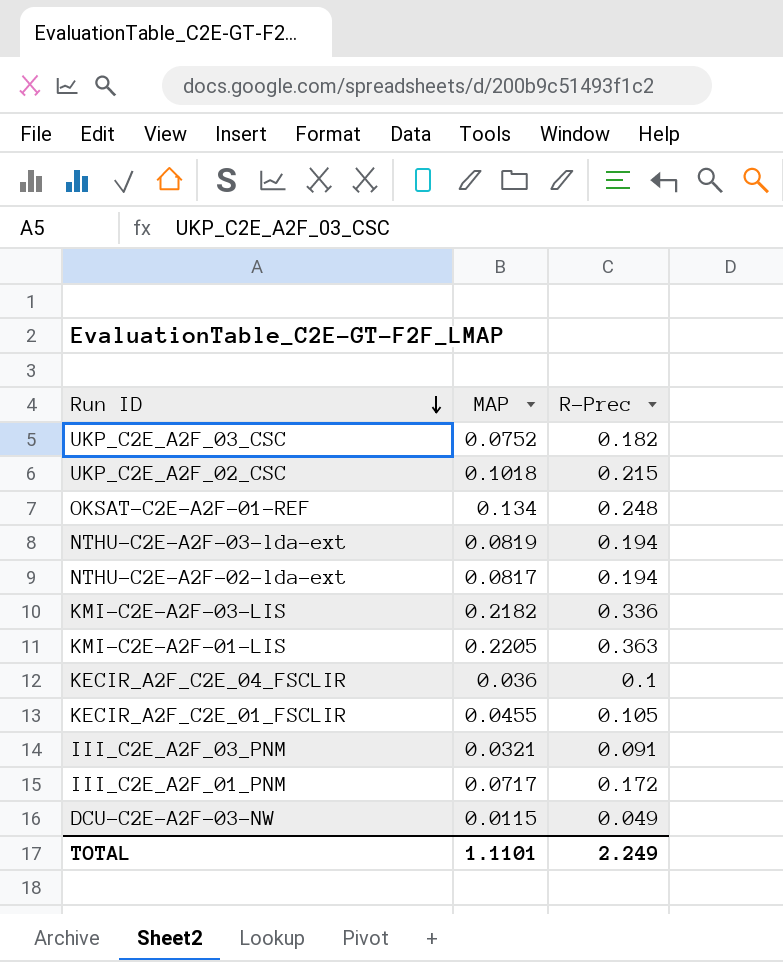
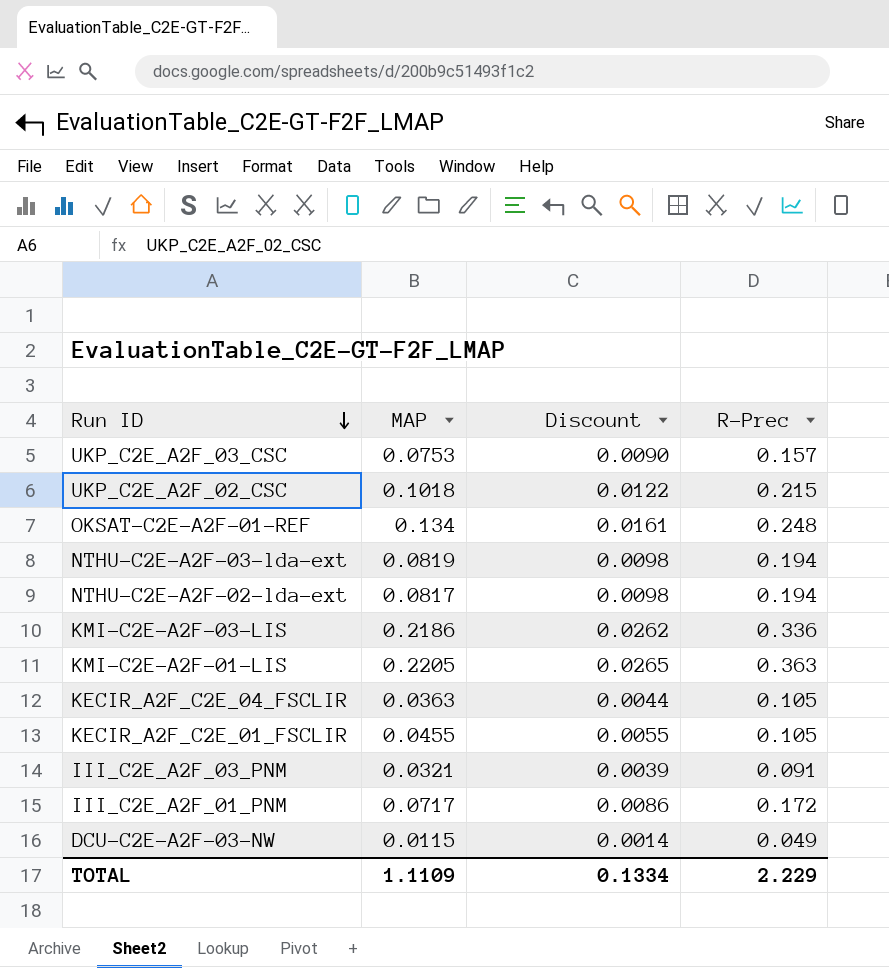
column Discount | formula: none -> [MAP] * 0.12
UKP_C2E_A2F_03_CSC | MAP: 0.0752 -> 0.0753
UKP_C2E_A2F_03_CSC | R-Prec: 0.182 -> 0.157
KMI-C2E-A2F-03-LIS | MAP: 0.2182 -> 0.2186
KECIR_A2F_C2E_04_FSCLIR | MAP: 0.036 -> 0.0363
KECIR_A2F_C2E_04_FSCLIR | R-Prec: 0.1 -> 0.105
TOTAL | MAP: 1.1101 -> 1.1109
TOTAL | R-Prec: 2.249 -> 2.229

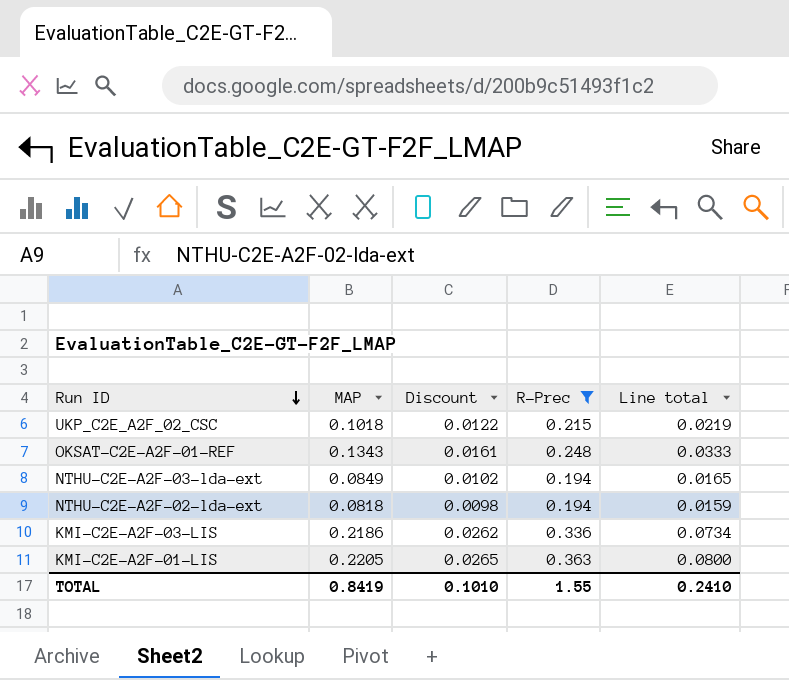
filter: none -> R-Prec >= 0.194
column Line total | formula: none -> [MAP] * [R-Prec]
OKSAT-C2E-A2F-01-REF | MAP: 0.134 -> 0.1343
NTHU-C2E-A2F-03-lda-ext | MAP: 0.0819 -> 0.0849
NTHU-C2E-A2F-03-lda-ext | Discount: 0.0098 -> 0.0102
NTHU-C2E-A2F-02-lda-ext | MAP: 0.0817 -> 0.0818
TOTAL | MAP: 1.1109 -> 0.8419
TOTAL | Discount: 0.1334 -> 0.1010
TOTAL | R-Prec: 2.229 -> 1.55

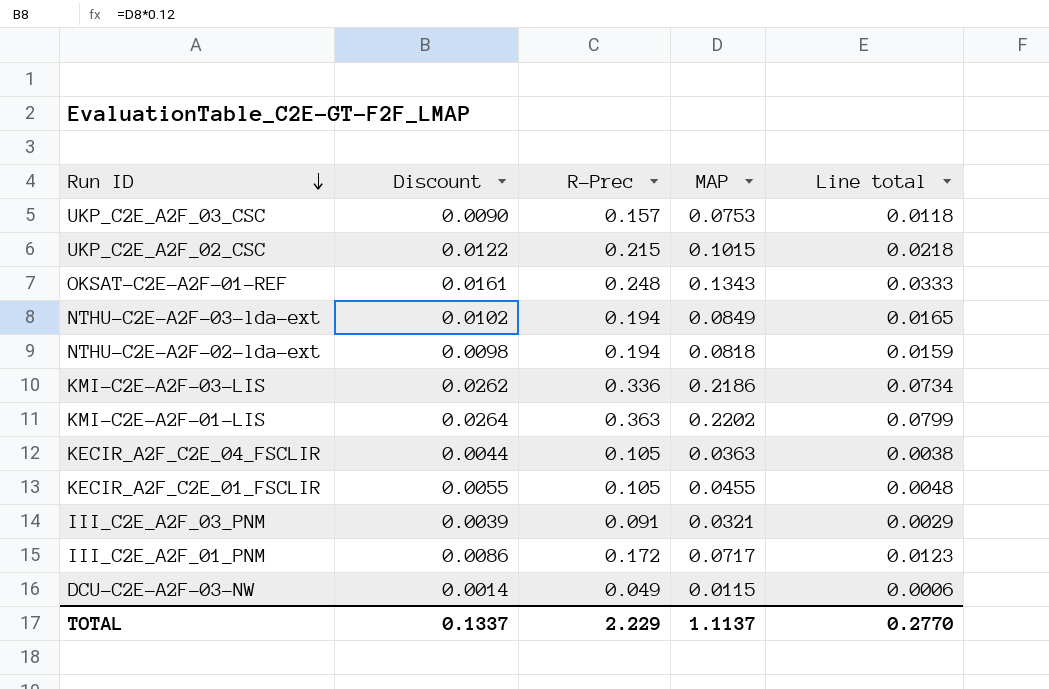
filter: R-Prec >= 0.194 -> none
column MAP | position: 2 -> 4
UKP_C2E_A2F_02_CSC | MAP: 0.1018 -> 0.1015
UKP_C2E_A2F_02_CSC | Line total: 0.0219 -> 0.0218
KMI-C2E-A2F-01-LIS | Discount: 0.0265 -> 0.0264
KMI-C2E-A2F-01-LIS | MAP: 0.2205 -> 0.2202
KMI-C2E-A2F-01-LIS | Line total: 0.0800 -> 0.0799
TOTAL | Discount: 0.1010 -> 0.1337
TOTAL | R-Prec: 1.55 -> 2.229
TOTAL | MAP: 0.8419 -> 1.1137
TOTAL | Line total: 0.2410 -> 0.2770

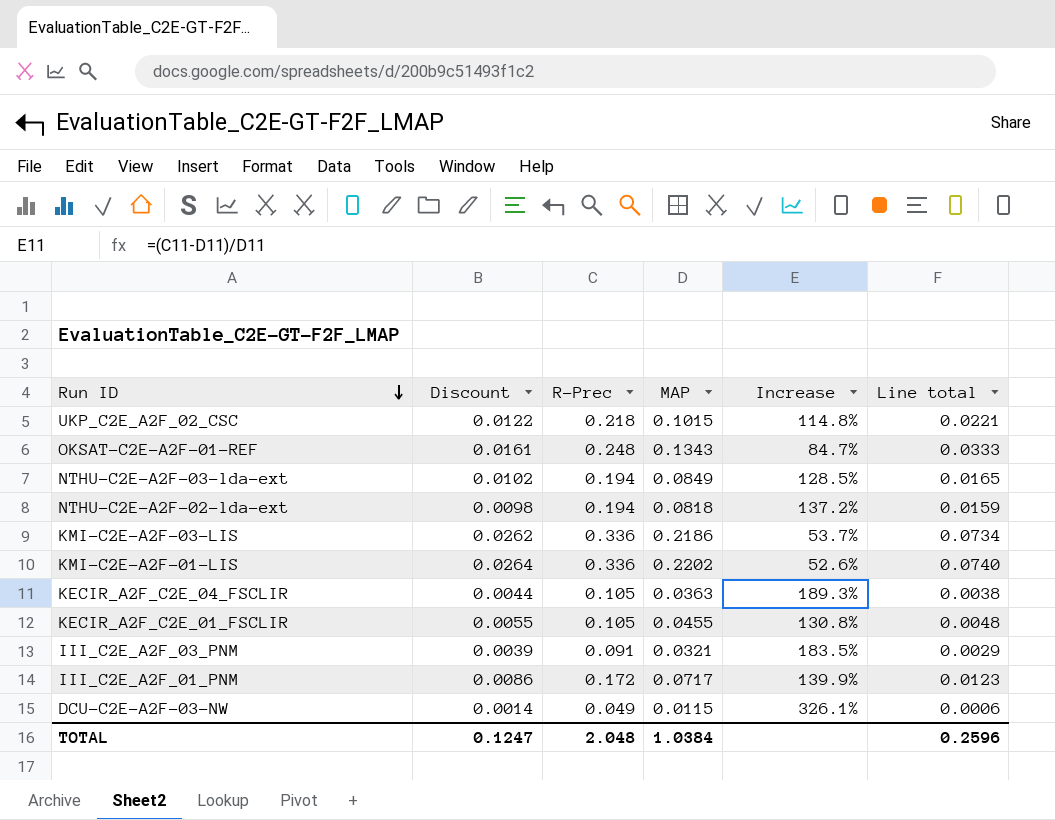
column Increase | formula: none -> ([R-Prec] - [MAP]) / [MAP]
row UKP_C2E_A2F_03_CSC: 0.0090 | 0.157 | 0.0753 | 0.0118 -> none
UKP_C2E_A2F_02_CSC | R-Prec: 0.215 -> 0.218
UKP_C2E_A2F_02_CSC | Line total: 0.0218 -> 0.0221
KMI-C2E-A2F-01-LIS | R-Prec: 0.363 -> 0.336
KMI-C2E-A2F-01-LIS | Line total: 0.0799 -> 0.0740
TOTAL | Discount: 0.1337 -> 0.1247
TOTAL | R-Prec: 2.229 -> 2.048
TOTAL | MAP: 1.1137 -> 1.0384
TOTAL | Line total: 0.2770 -> 0.2596

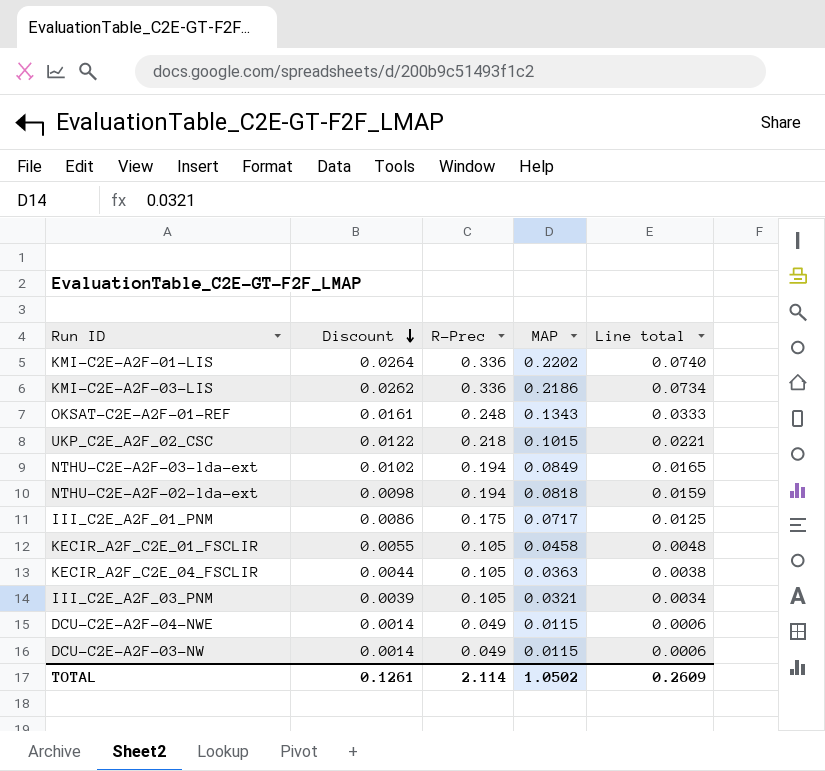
row order: Run ID descending -> Discount descending
column Increase | formula: ([R-Prec] - [MAP]) / [MAP] -> none
III_C2E_A2F_01_PNM | R-Prec: 0.172 -> 0.175
III_C2E_A2F_01_PNM | Line total: 0.0123 -> 0.0125
KECIR_A2F_C2E_01_FSCLIR | MAP: 0.0455 -> 0.0458
III_C2E_A2F_03_PNM | R-Prec: 0.091 -> 0.105
III_C2E_A2F_03_PNM | Line total: 0.0029 -> 0.0034
row DCU-C2E-A2F-04-NWE: none -> 0.0014 | 0.049 | 0.0115 | 0.0006
TOTAL | Discount: 0.1247 -> 0.1261
TOTAL | R-Prec: 2.048 -> 2.114
TOTAL | MAP: 1.0384 -> 1.0502
TOTAL | Line total: 0.2596 -> 0.2609

